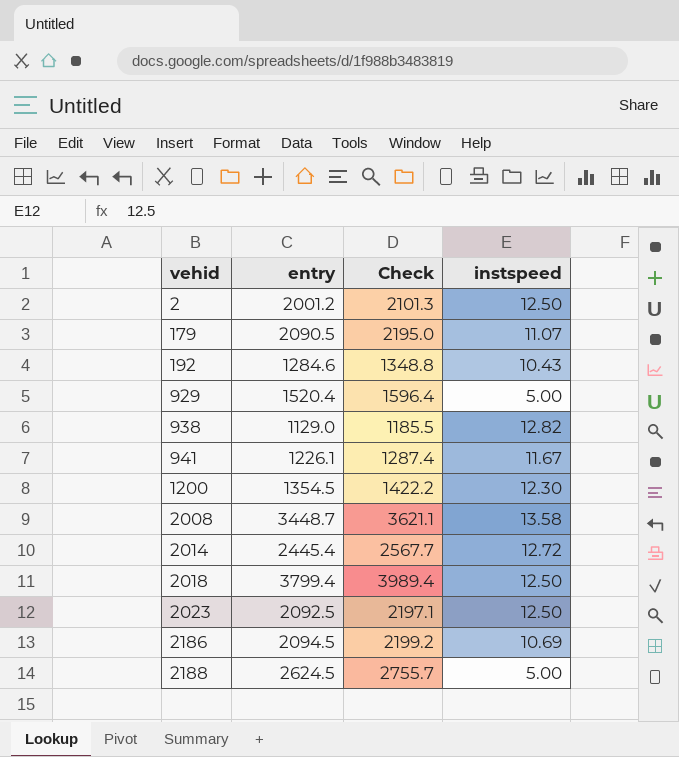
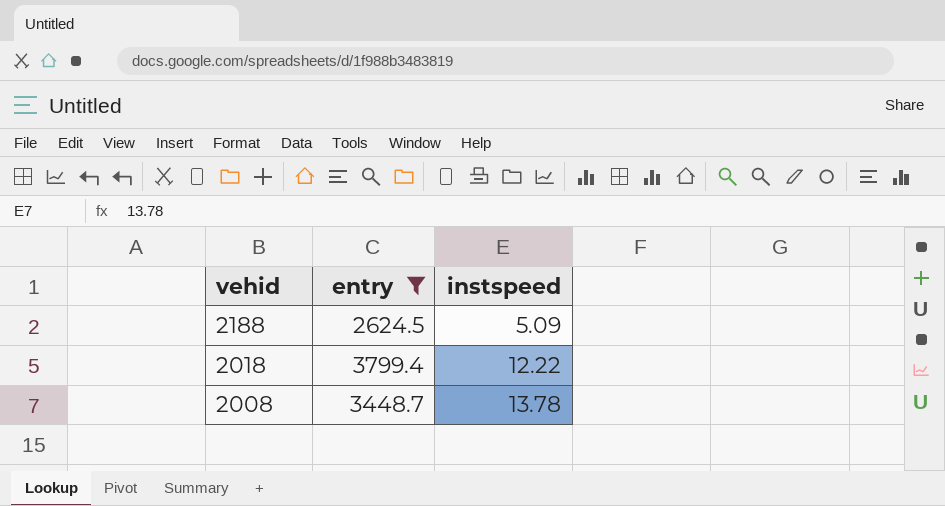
filter: none -> entry >= 2624.5
row order: vehid ascending -> vehid descending
column Check | formula: [entry] * 1.05 -> none
2188 | instspeed: 5.00 -> 5.09
2018 | instspeed: 12.50 -> 12.22
2008 | instspeed: 13.58 -> 13.78

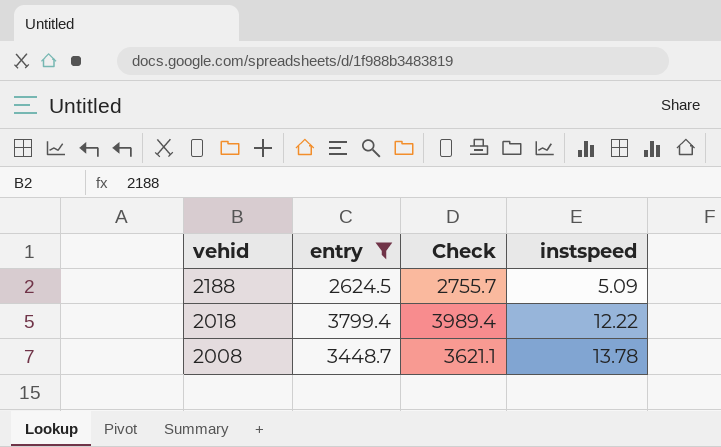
column Check | formula: none -> [entry] * 1.05

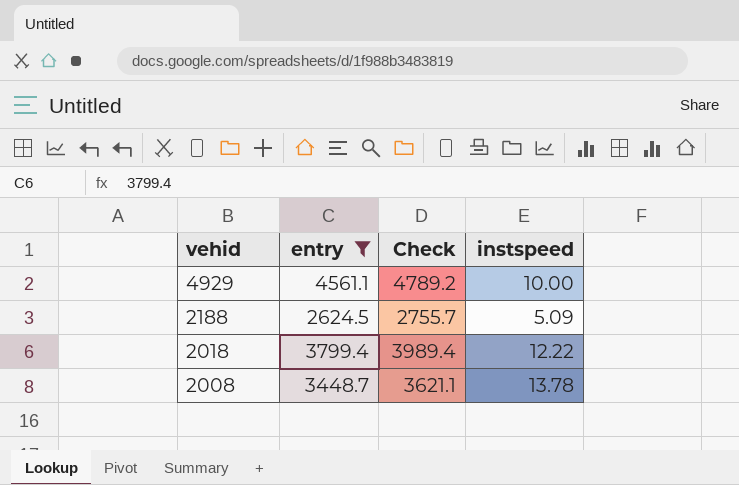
row 4929: none -> 4561.1 | 4789.2 | 10.00

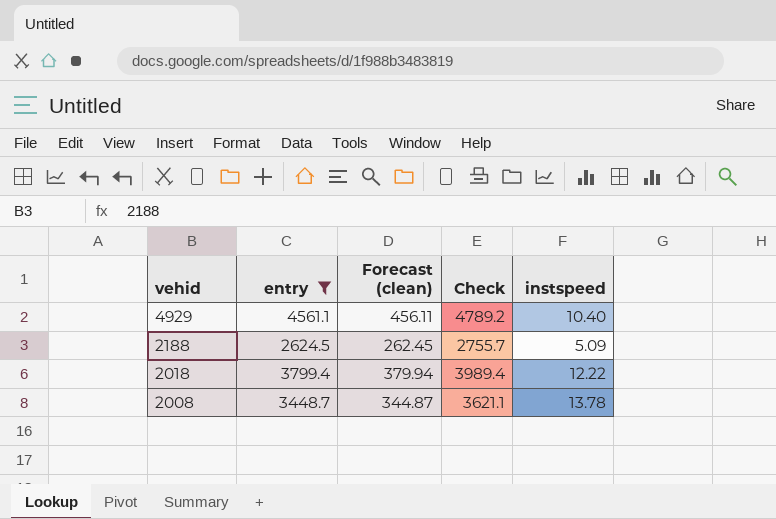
column Forecast (clean) | formula: none -> [entry] * 0.1
4929 | instspeed: 10.00 -> 10.40

